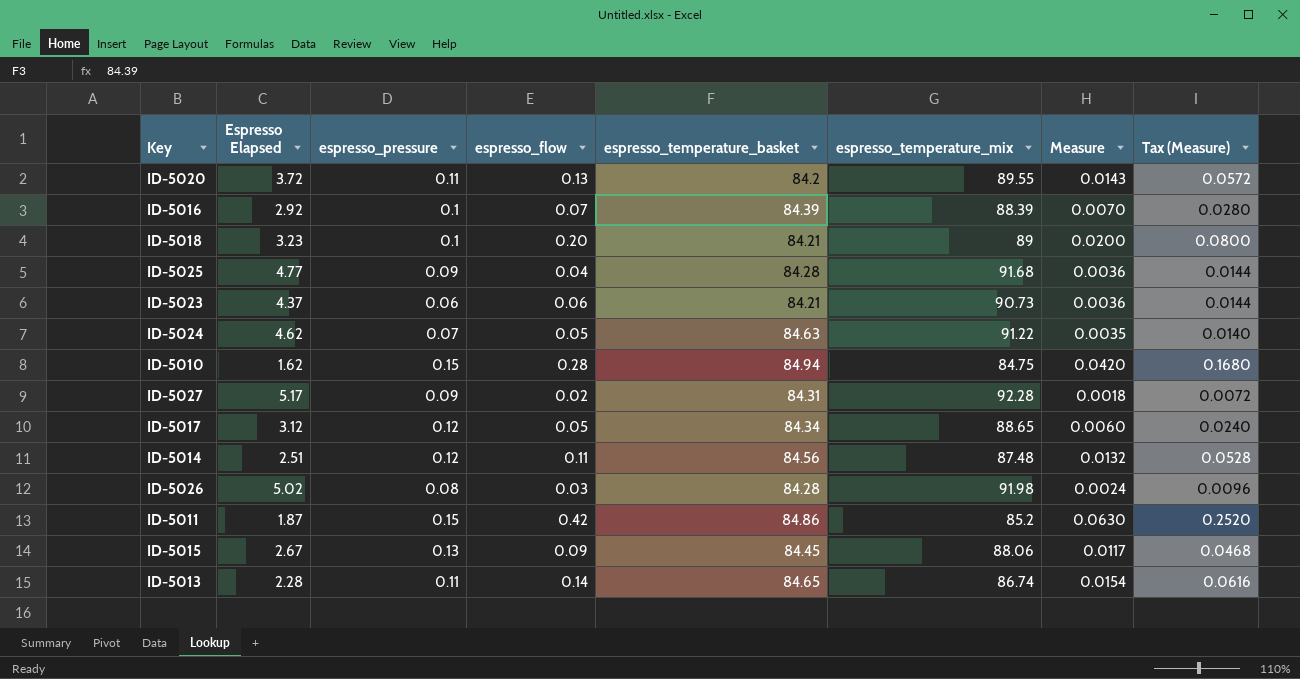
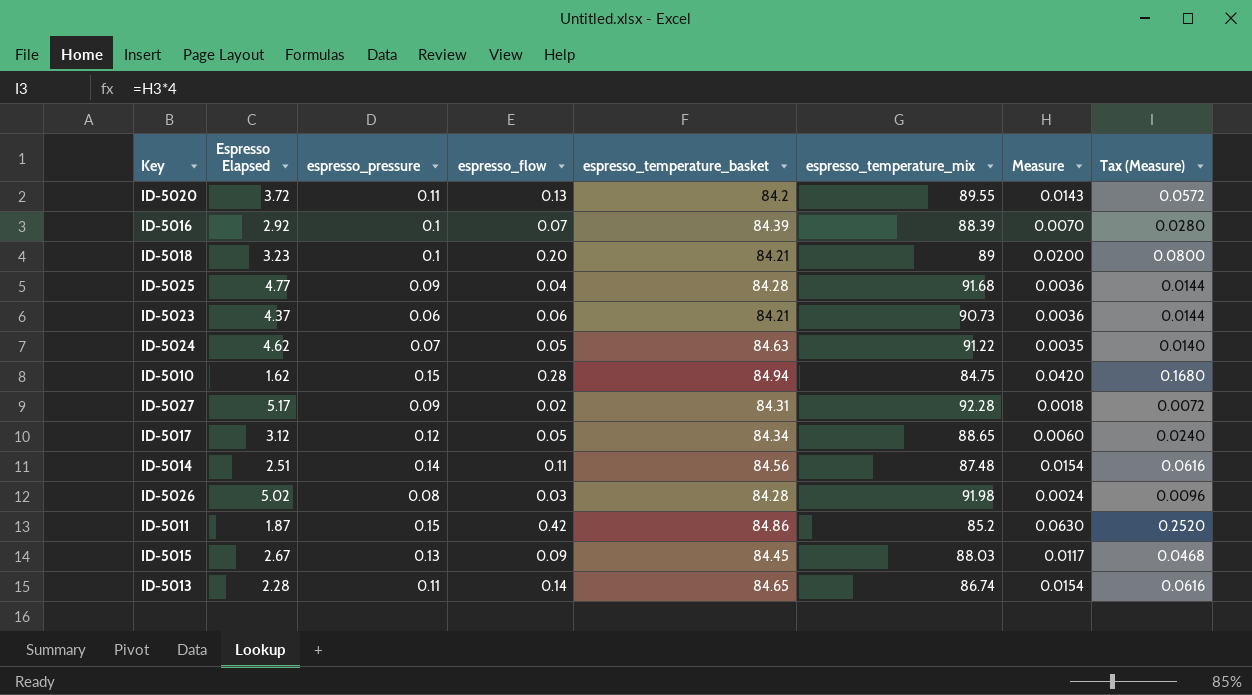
ID-5014 | espresso_pressure: 0.12 -> 0.14
ID-5014 | Measure: 0.0132 -> 0.0154
ID-5014 | Tax (Measure): 0.0528 -> 0.0616
ID-5015 | espresso_temperature_mix: 88.06 -> 88.03

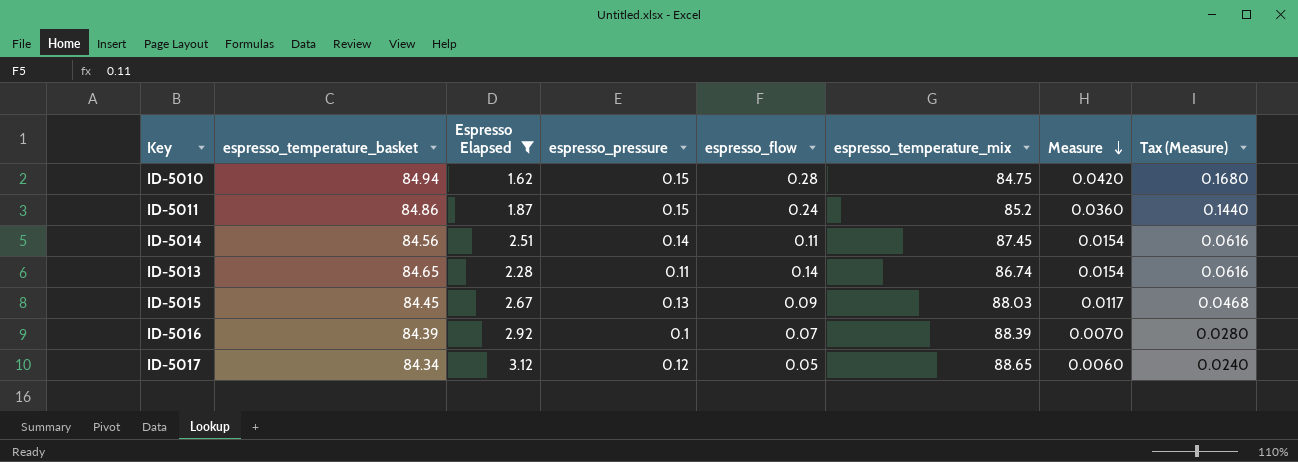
filter: none -> Espresso Elapsed <= 3.12
row order: none -> Measure descending
column espresso_temperature_basket | position: 5 -> 2
ID-5011 | espresso_flow: 0.42 -> 0.24
ID-5011 | Measure: 0.0630 -> 0.0360
ID-5011 | Tax (Measure): 0.2520 -> 0.1440
ID-5014 | espresso_temperature_mix: 87.48 -> 87.45

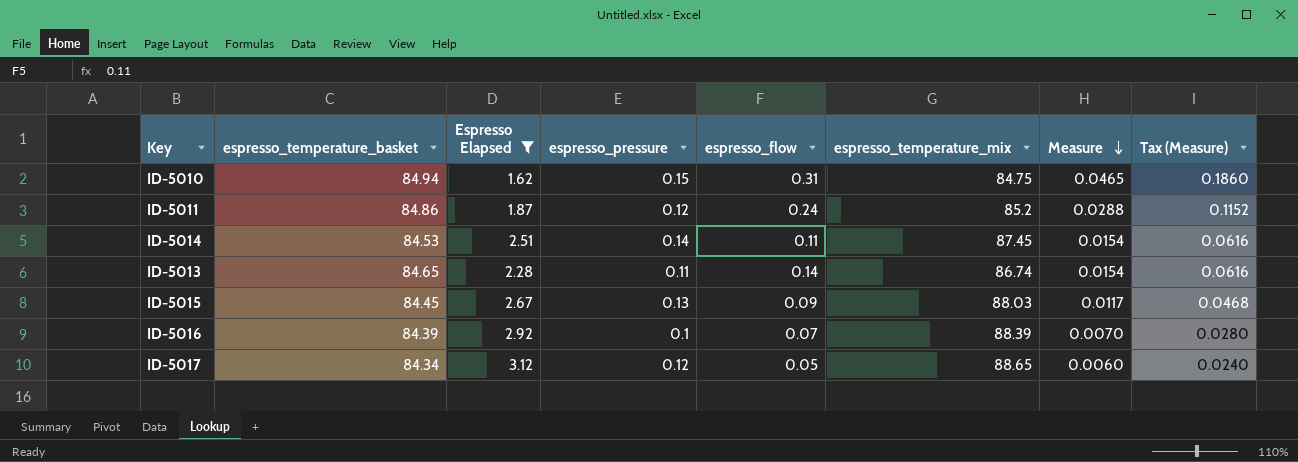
ID-5010 | espresso_flow: 0.28 -> 0.31
ID-5010 | Measure: 0.0420 -> 0.0465
ID-5010 | Tax (Measure): 0.1680 -> 0.1860
ID-5011 | espresso_pressure: 0.15 -> 0.12
ID-5011 | Measure: 0.0360 -> 0.0288
ID-5011 | Tax (Measure): 0.1440 -> 0.1152
ID-5014 | espresso_temperature_basket: 84.56 -> 84.53

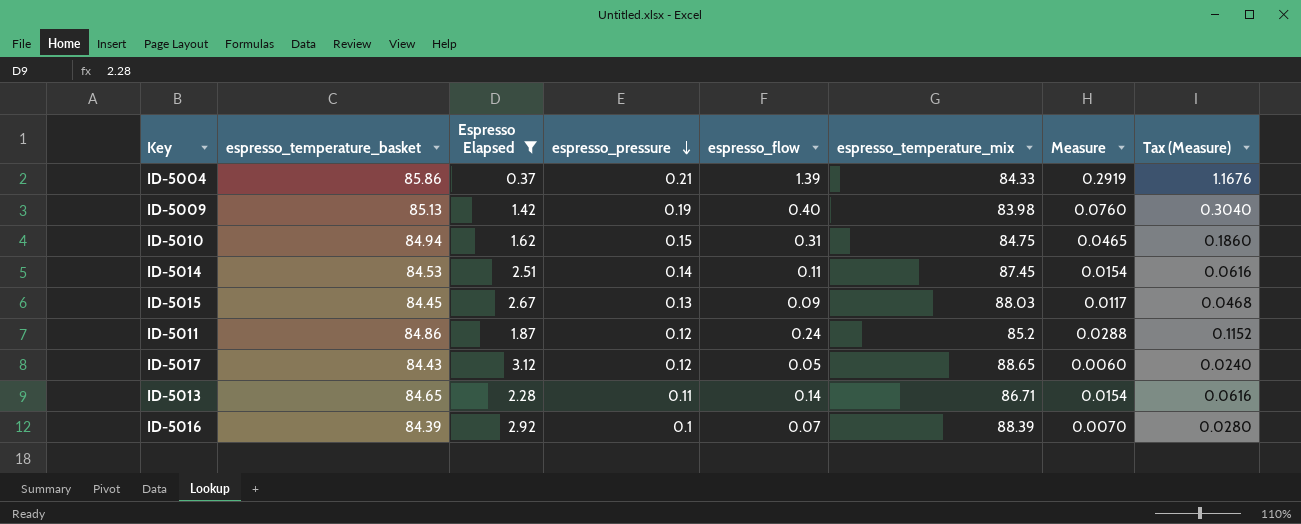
row order: Measure descending -> espresso_pressure descending
row ID-5004: none -> 85.86 | 0.37 | 0.21 | 1.39 | 84.33 | 0.2919 | 1.1676
row ID-5009: none -> 85.13 | 1.42 | 0.19 | 0.40 | 83.98 | 0.0760 | 0.3040
ID-5017 | espresso_temperature_basket: 84.34 -> 84.43
ID-5013 | espresso_temperature_mix: 86.74 -> 86.71

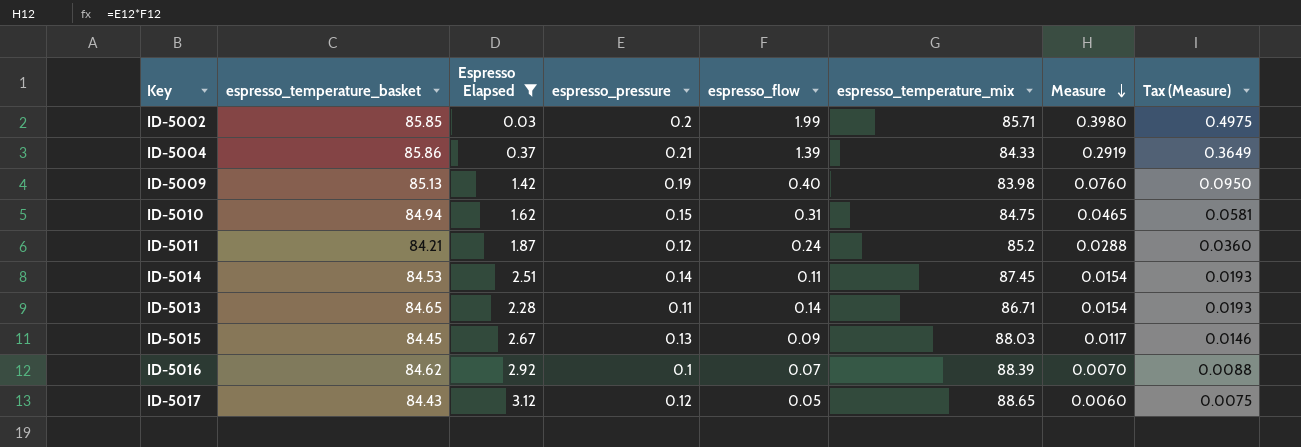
row order: espresso_pressure descending -> Measure descending
column Tax (Measure) | formula: [Measure] * 4 -> [Measure] * 1.25
row ID-5002: none -> 85.85 | 0.03 | 0.2 | 1.99 | 85.71 | 0.3980 | 0.4975
ID-5011 | espresso_temperature_basket: 84.86 -> 84.21
ID-5016 | espresso_temperature_basket: 84.39 -> 84.62

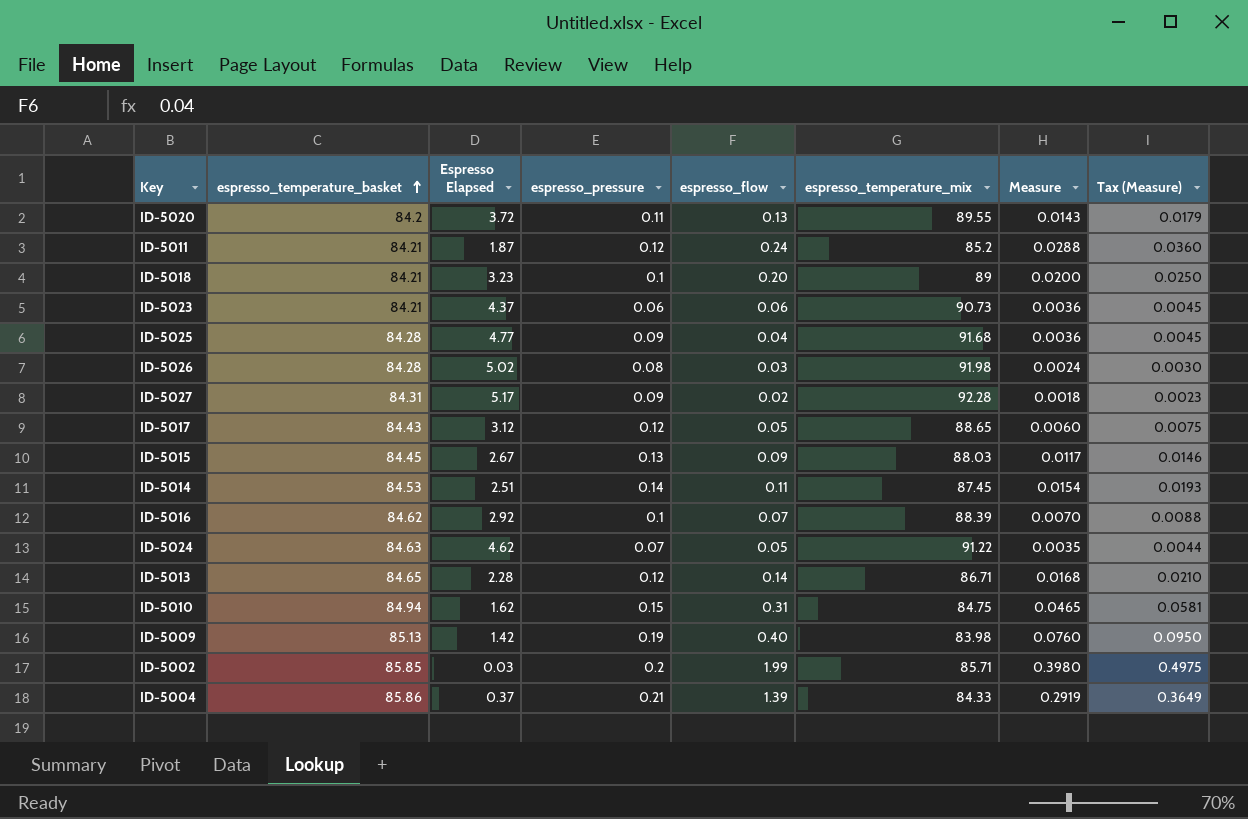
filter: Espresso Elapsed <= 3.12 -> none
row order: Measure descending -> espresso_temperature_basket ascending
ID-5013 | espresso_pressure: 0.11 -> 0.12
ID-5013 | Measure: 0.0154 -> 0.0168
ID-5013 | Tax (Measure): 0.0193 -> 0.0210

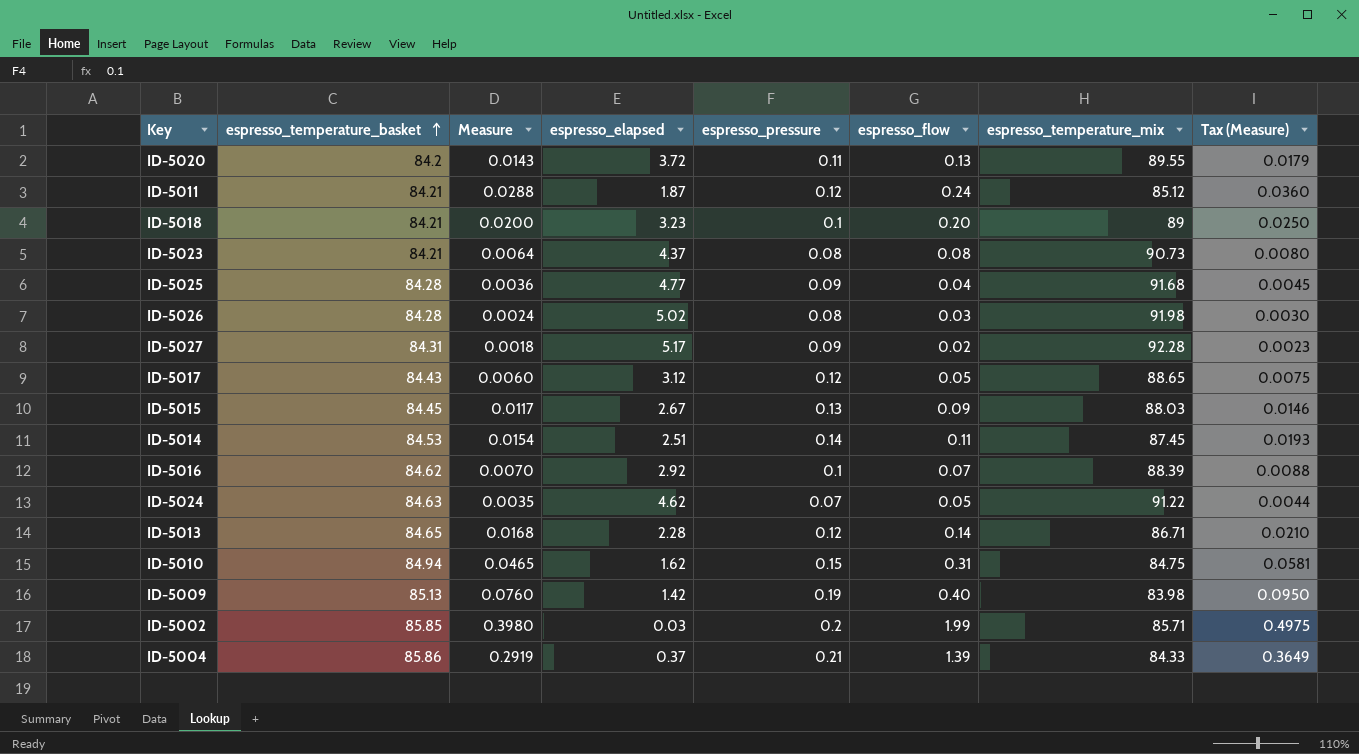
column Measure | position: 7 -> 3
column name: Espresso Elapsed -> espresso_elapsed
ID-5011 | espresso_temperature_mix: 85.2 -> 85.12
ID-5023 | Measure: 0.0036 -> 0.0064
ID-5023 | espresso_pressure: 0.06 -> 0.08
ID-5023 | espresso_flow: 0.06 -> 0.08
ID-5023 | Tax (Measure): 0.0045 -> 0.0080

